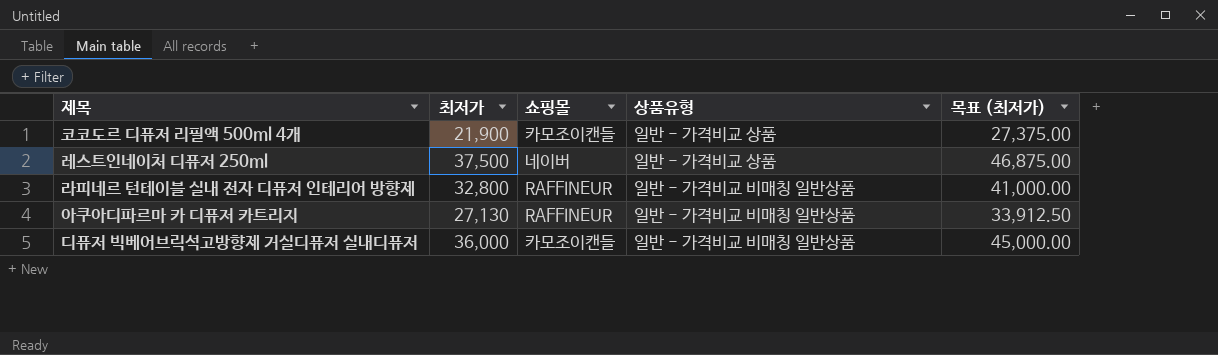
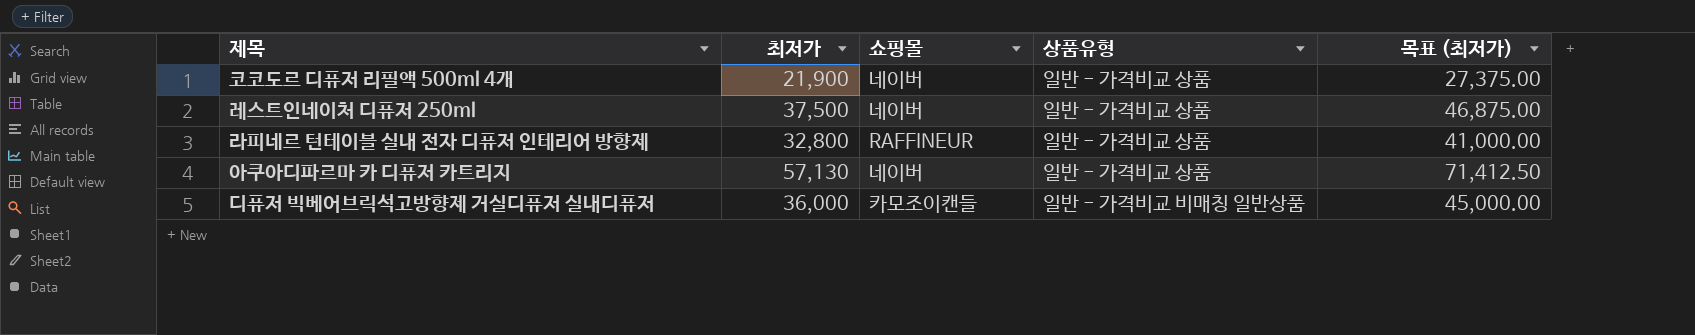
코코도르 디퓨저 리필액 500ml 4개 | 쇼핑몰: 카모조이캔들 -> 네이버
라피네르 턴테이블 실내 전자 디퓨저 인테리어 방향제 | 상품유형: 일반 - 가격비교 비매칭 일반상품 -> 일반 - 가격비교 상품
아쿠아디파르마 카 디퓨저 카트리지 | 최저가: 27,130 -> 57,130
아쿠아디파르마 카 디퓨저 카트리지 | 쇼핑몰: RAFFINEUR -> 네이버
아쿠아디파르마 카 디퓨저 카트리지 | 상품유형: 일반 - 가격비교 비매칭 일반상품 -> 일반 - 가격비교 상품
아쿠아디파르마 카 디퓨저 카트리지 | 목표 (최저가): 33,912.50 -> 71,412.50

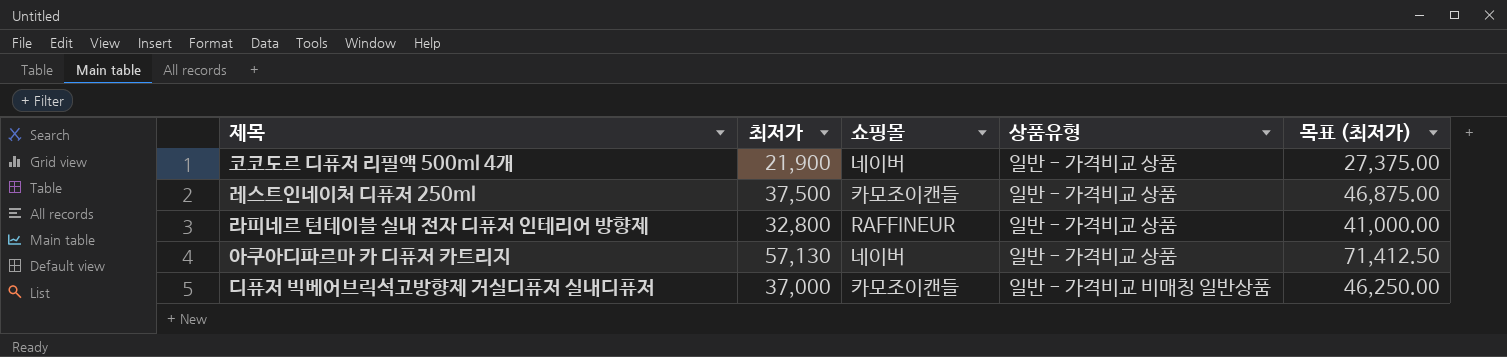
레스트인네이처 디퓨저 250ml | 쇼핑몰: 네이버 -> 카모조이캔들
디퓨저 빅베어브릭석고방향제 거실디퓨저 실내디퓨저 | 최저가: 36,000 -> 37,000
디퓨저 빅베어브릭석고방향제 거실디퓨저 실내디퓨저 | 목표 (최저가): 45,000.00 -> 46,250.00

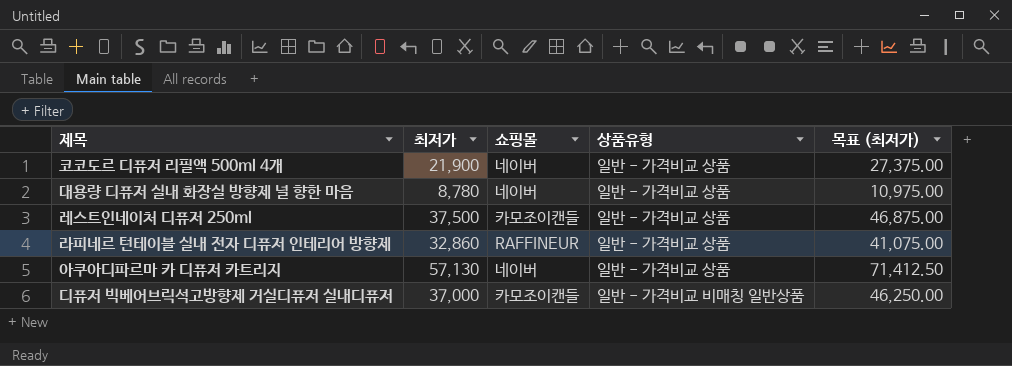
row 대용량 디퓨저 실내 화장실 방향제 널 향한 마음: none -> 8,780 | 네이버 | 일반 - 가격비교 상품 | 10,975.00
라피네르 턴테이블 실내 전자 디퓨저 인테리어 방향제 | 최저가: 32,800 -> 32,860
라피네르 턴테이블 실내 전자 디퓨저 인테리어 방향제 | 목표 (최저가): 41,000.00 -> 41,075.00

